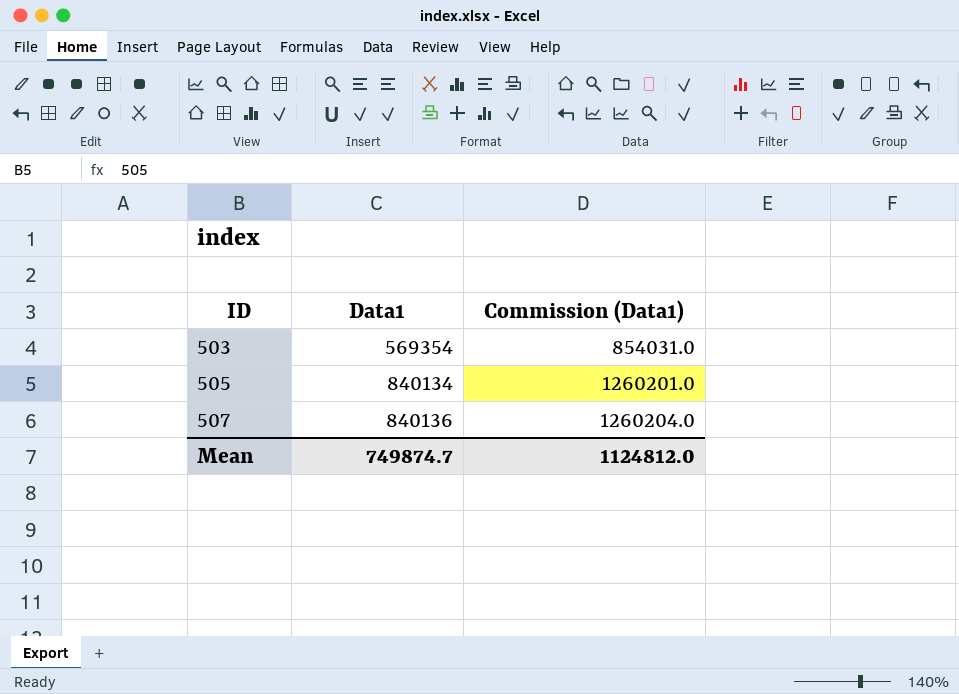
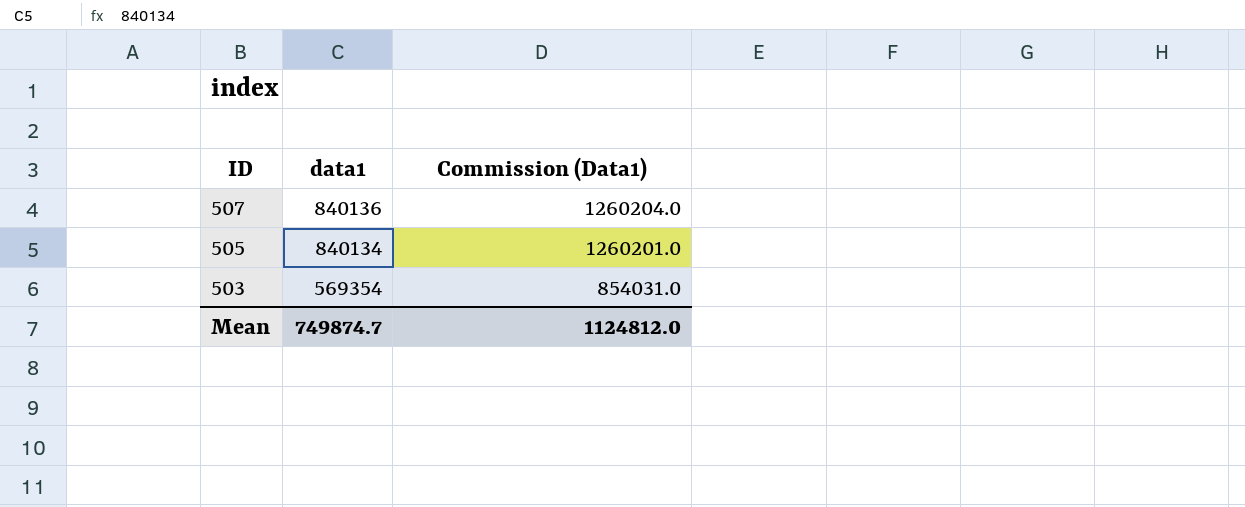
row order: ID ascending -> ID descending
column name: Data1 -> data1

